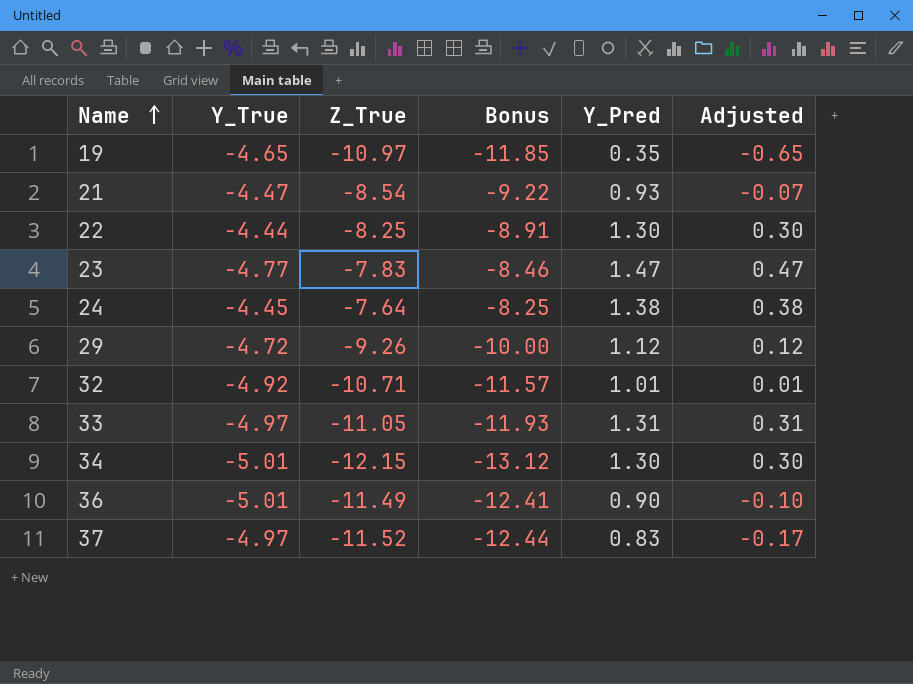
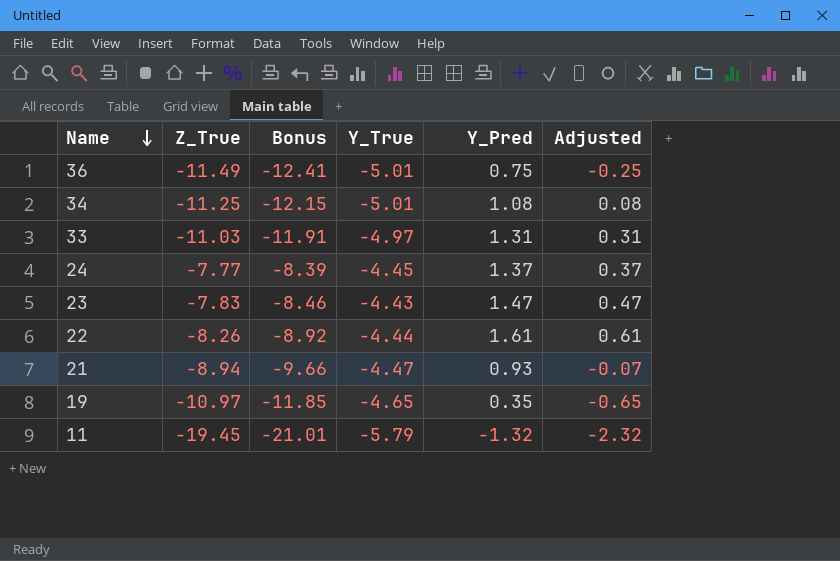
row order: Name ascending -> Name descending
column Y_True | position: 2 -> 4
row 29: -4.72 | -9.26 | -10.00 | 1.12 | 0.12 -> none
row 32: -4.92 | -10.71 | -11.57 | 1.01 | 0.01 -> none
row 37: -4.97 | -11.52 | -12.44 | 0.83 | -0.17 -> none
36 | Y_Pred: 0.90 -> 0.75
36 | Adjusted: -0.10 -> -0.25
34 | Z_True: -12.15 -> -11.25
34 | Bonus: -13.12 -> -12.15
34 | Y_Pred: 1.30 -> 1.08
34 | Adjusted: 0.30 -> 0.08
33 | Z_True: -11.05 -> -11.03
33 | Bonus: -11.93 -> -11.91
24 | Z_True: -7.64 -> -7.77
24 | Bonus: -8.25 -> -8.39
24 | Y_Pred: 1.38 -> 1.37
24 | Adjusted: 0.38 -> 0.37
23 | Y_True: -4.77 -> -4.43
22 | Z_True: -8.25 -> -8.26
22 | Bonus: -8.91 -> -8.92
22 | Y_Pred: 1.30 -> 1.61
22 | Adjusted: 0.30 -> 0.61
21 | Z_True: -8.54 -> -8.94
21 | Bonus: -9.22 -> -9.66
row 11: none -> -19.45 | -21.01 | -5.79 | -1.32 | -2.32

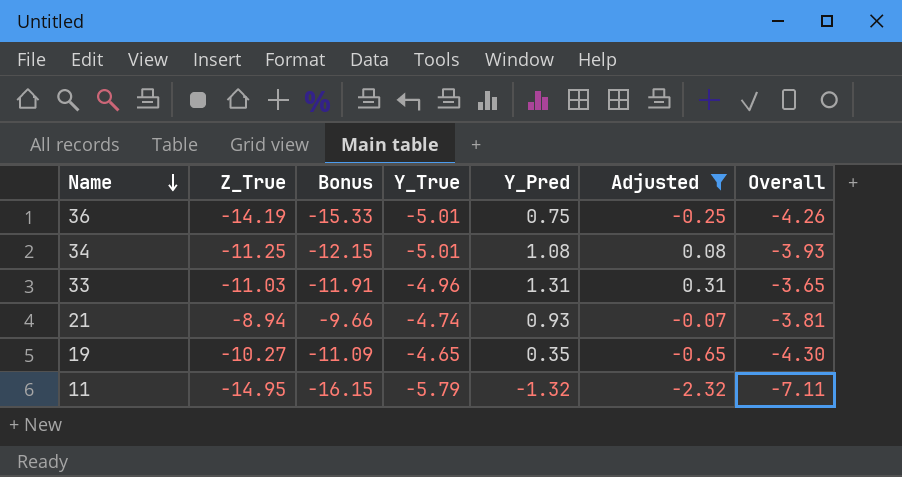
filter: none -> Adjusted <= 0.31
column Overall | formula: none -> [Y_True] + [Y_Pred]
36 | Z_True: -11.49 -> -14.19
36 | Bonus: -12.41 -> -15.33
33 | Y_True: -4.97 -> -4.96
21 | Y_True: -4.47 -> -4.74
19 | Z_True: -10.97 -> -10.27
19 | Bonus: -11.85 -> -11.09
11 | Z_True: -19.45 -> -14.95
11 | Bonus: -21.01 -> -16.15

